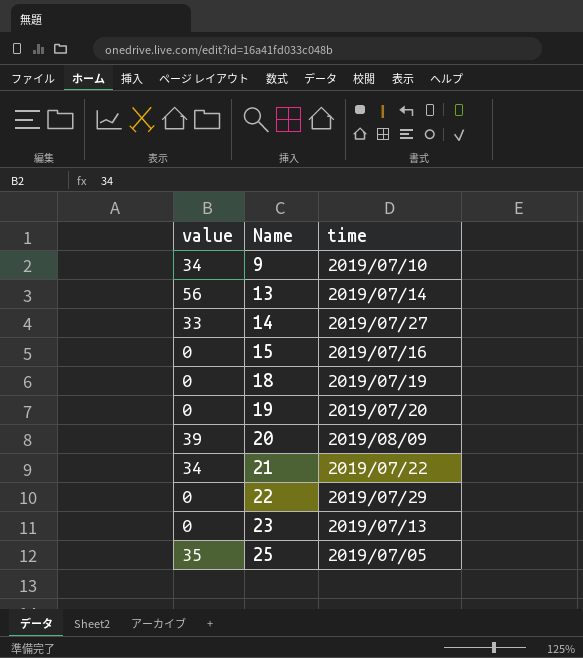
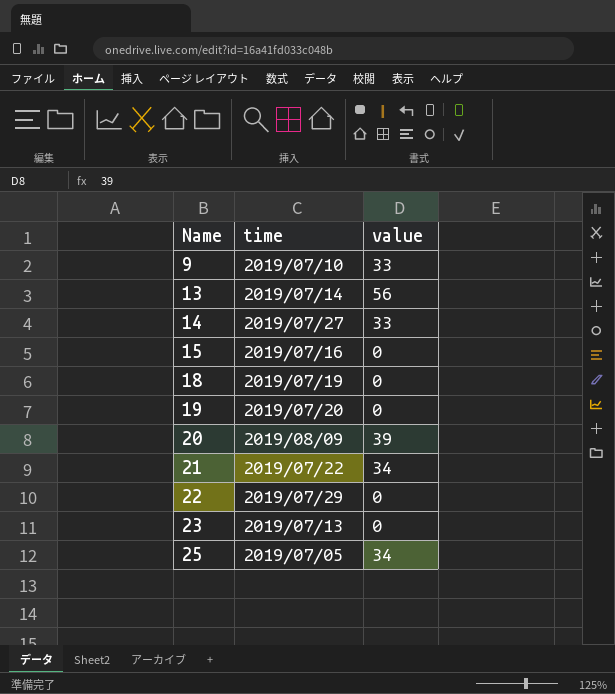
column value | position: 1 -> 3
9 | value: 34 -> 33
25 | value: 35 -> 34

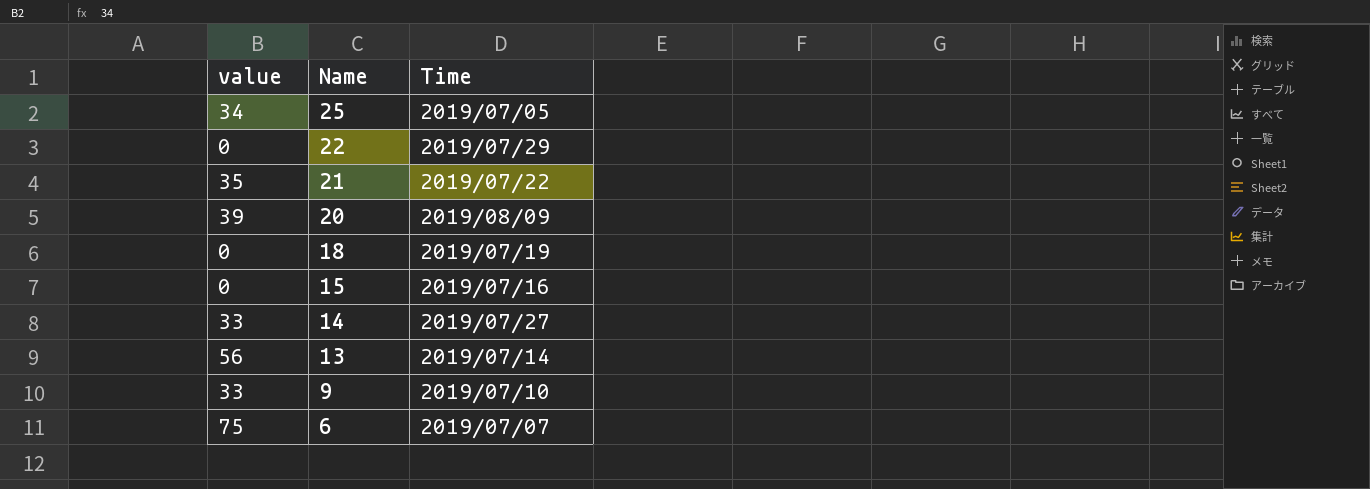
row order: Name ascending -> Name descending
column value | position: 3 -> 1
column name: time -> Time
row 19: 2019/07/20 | 0 -> none
row 23: 2019/07/13 | 0 -> none
21 | value: 34 -> 35
row 6: none -> 75 | 2019/07/07

